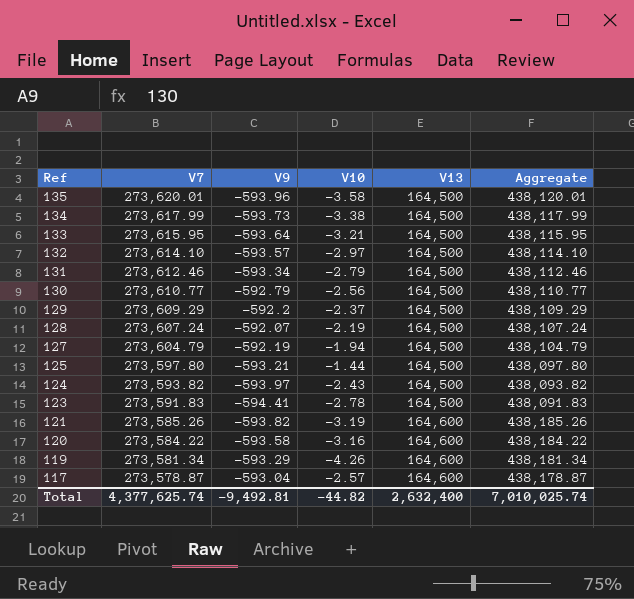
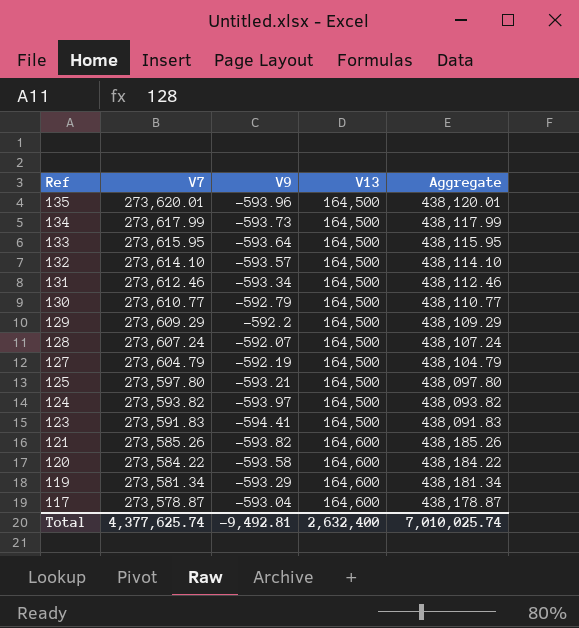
column V10 | position: 4 -> none

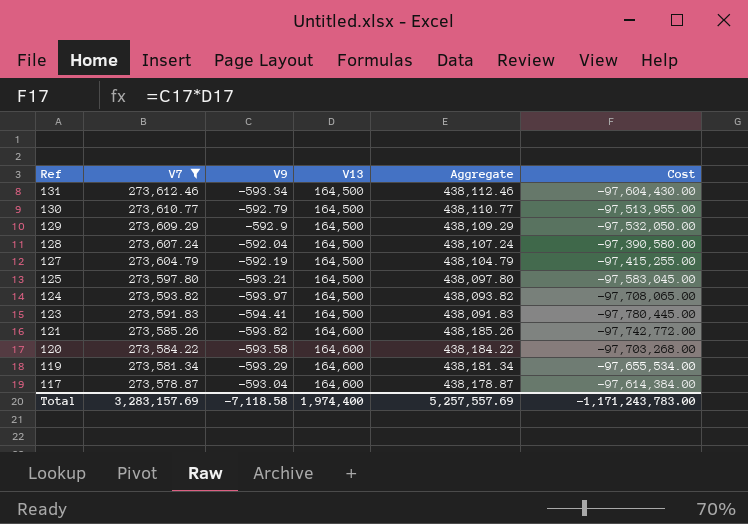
filter: none -> V7 <= 273,612.46
column Cost | formula: none -> [V9] * [V13]
129 | V9: -592.2 -> -592.9
128 | V9: -592.07 -> -592.04
Total | V7: 4,377,625.74 -> 3,283,157.69
Total | V9: -9,492.81 -> -7,118.58
Total | V13: 2,632,400 -> 1,974,400
Total | Aggregate: 7,010,025.74 -> 5,257,557.69

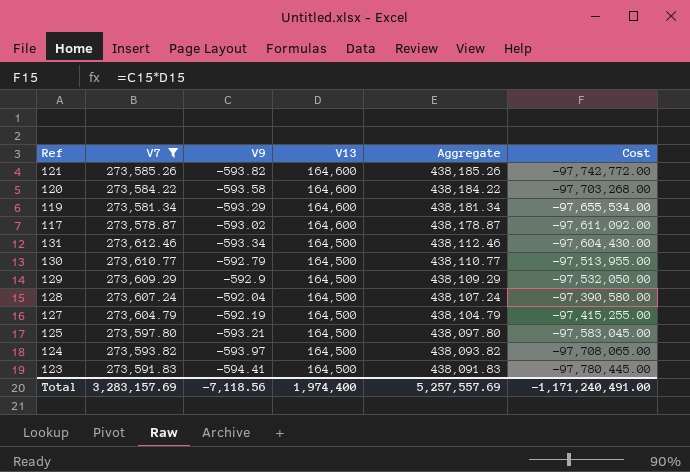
row order: Ref descending -> V13 descending
117 | V9: -593.04 -> -593.02
117 | Cost: -97,614,384.00 -> -97,611,092.00
Total | V9: -7,118.58 -> -7,118.56
Total | Cost: -1,171,243,783.00 -> -1,171,240,491.00

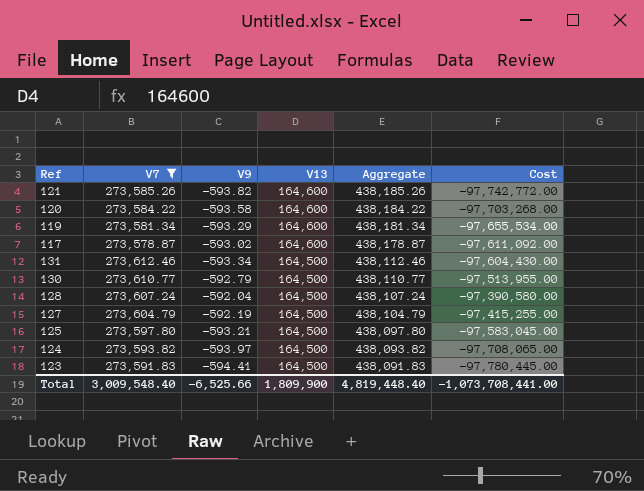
row 129: 273,609.29 | -592.9 | 164,500 | 438,109.29 | -97,532,050.00 -> none
Total | V7: 3,283,157.69 -> 3,009,548.40
Total | V9: -7,118.56 -> -6,525.66
Total | V13: 1,974,400 -> 1,809,900
Total | Aggregate: 5,257,557.69 -> 4,819,448.40
Total | Cost: -1,171,240,491.00 -> -1,073,708,441.00

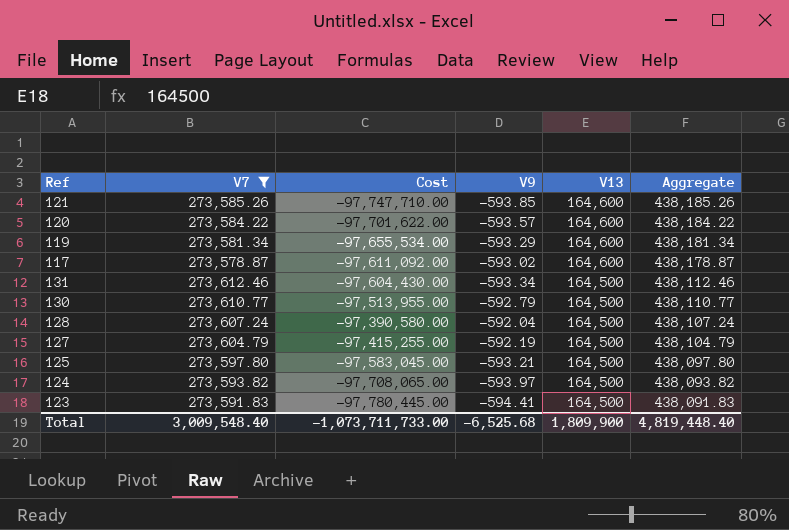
column Cost | position: 6 -> 3
121 | Cost: -97,742,772.00 -> -97,747,710.00
121 | V9: -593.82 -> -593.85
120 | Cost: -97,703,268.00 -> -97,701,622.00
120 | V9: -593.58 -> -593.57
Total | Cost: -1,073,708,441.00 -> -1,073,711,733.00
Total | V9: -6,525.66 -> -6,525.68

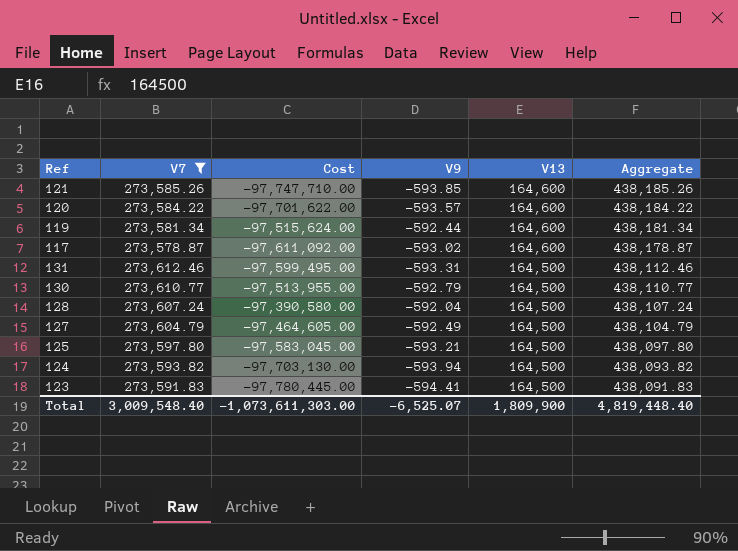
119 | Cost: -97,655,534.00 -> -97,515,624.00
119 | V9: -593.29 -> -592.44
131 | Cost: -97,604,430.00 -> -97,599,495.00
131 | V9: -593.34 -> -593.31
127 | Cost: -97,415,255.00 -> -97,464,605.00
127 | V9: -592.19 -> -592.49
124 | Cost: -97,708,065.00 -> -97,703,130.00
124 | V9: -593.97 -> -593.94
Total | Cost: -1,073,711,733.00 -> -1,073,611,303.00
Total | V9: -6,525.68 -> -6,525.07

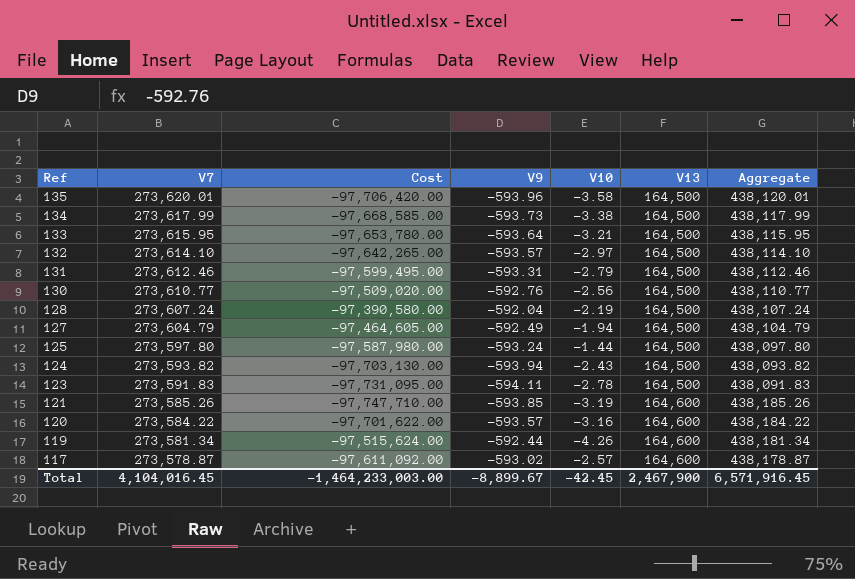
filter: V7 <= 273,612.46 -> none
row order: V13 descending -> Ref descending
column V10 | position: none -> 5
130 | Cost: -97,513,955.00 -> -97,509,020.00
130 | V9: -592.79 -> -592.76
125 | Cost: -97,583,045.00 -> -97,587,980.00
125 | V9: -593.21 -> -593.24
123 | Cost: -97,780,445.00 -> -97,731,095.00
123 | V9: -594.41 -> -594.11
Total | V7: 3,009,548.40 -> 4,104,016.45
Total | Cost: -1,073,611,303.00 -> -1,464,233,003.00
Total | V9: -6,525.07 -> -8,899.67
Total | V13: 1,809,900 -> 2,467,900
Total | Aggregate: 4,819,448.40 -> 6,571,916.45

